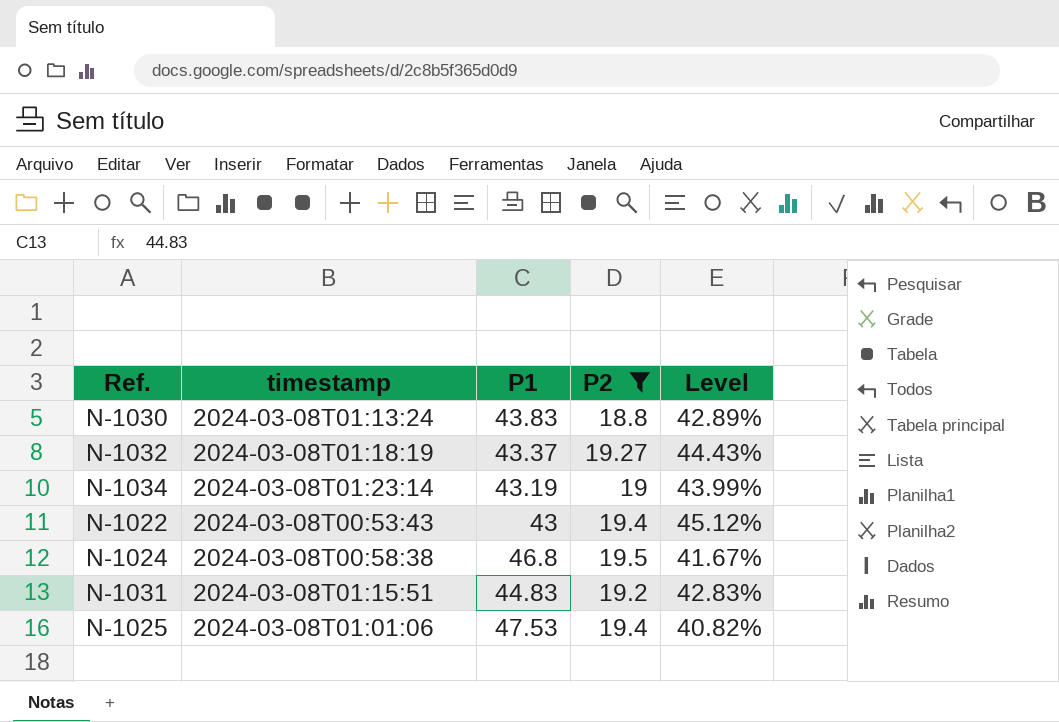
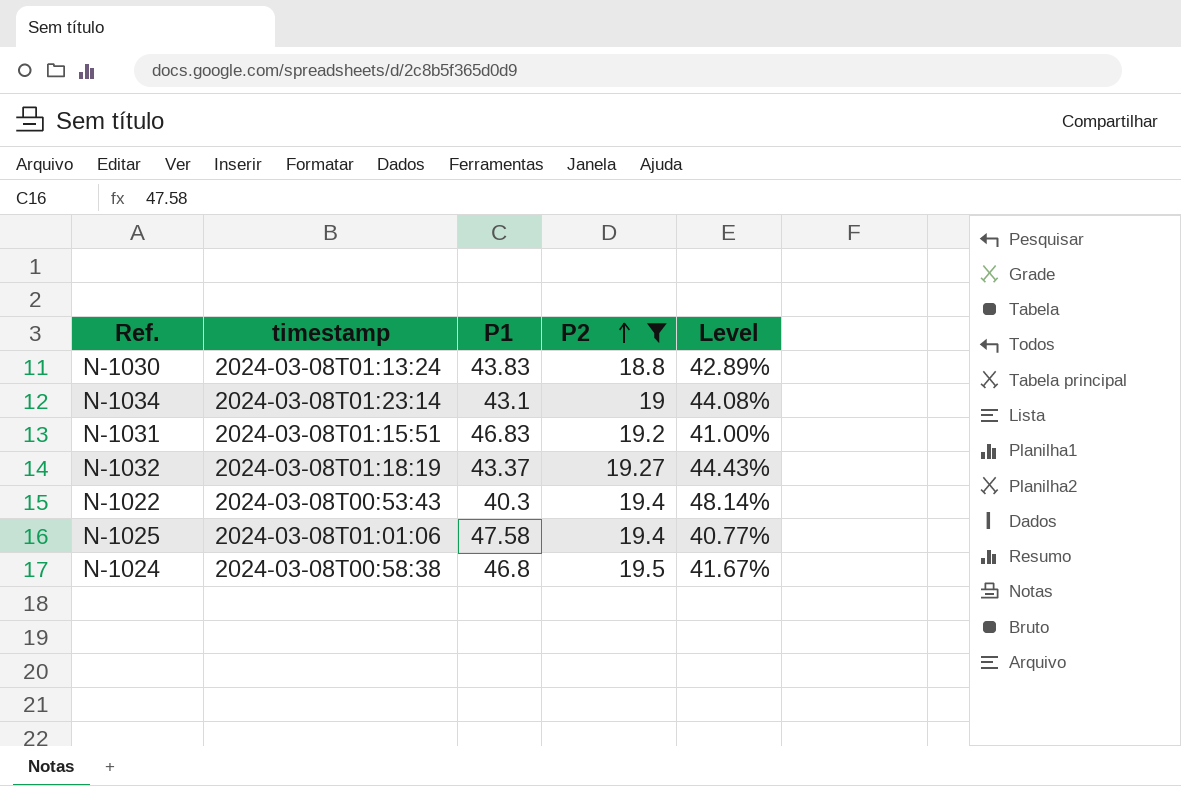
row order: none -> P2 ascending
N-1034 | P1: 43.19 -> 43.1
N-1034 | Level: 43.99% -> 44.08%
N-1031 | P1: 44.83 -> 46.83
N-1031 | Level: 42.83% -> 41.00%
N-1022 | P1: 43 -> 40.3
N-1022 | Level: 45.12% -> 48.14%
N-1025 | P1: 47.53 -> 47.58
N-1025 | Level: 40.82% -> 40.77%

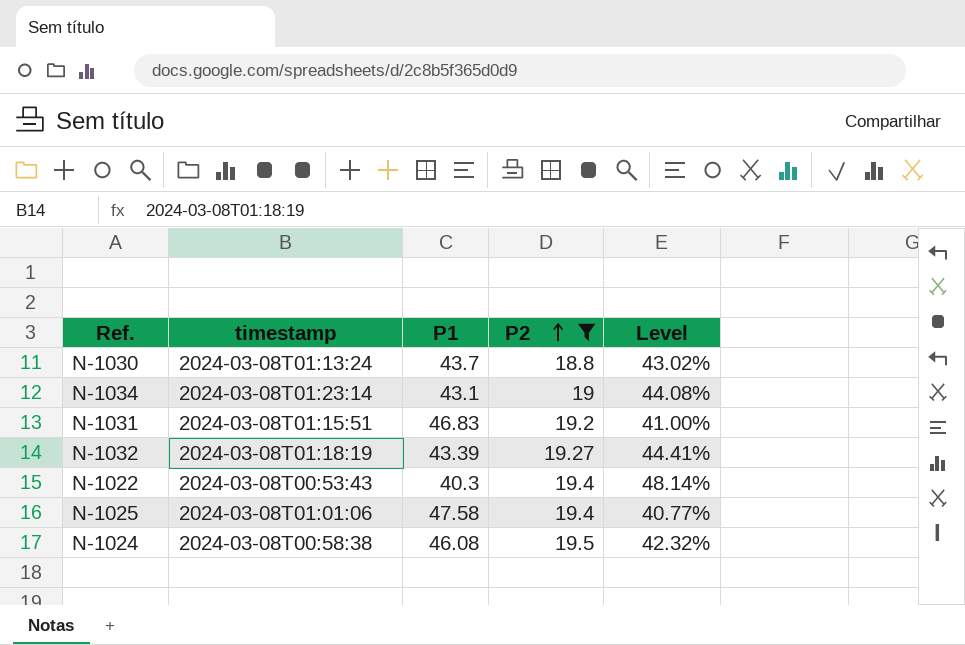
N-1030 | P1: 43.83 -> 43.7
N-1030 | Level: 42.89% -> 43.02%
N-1032 | P1: 43.37 -> 43.39
N-1032 | Level: 44.43% -> 44.41%
N-1024 | P1: 46.8 -> 46.08
N-1024 | Level: 41.67% -> 42.32%

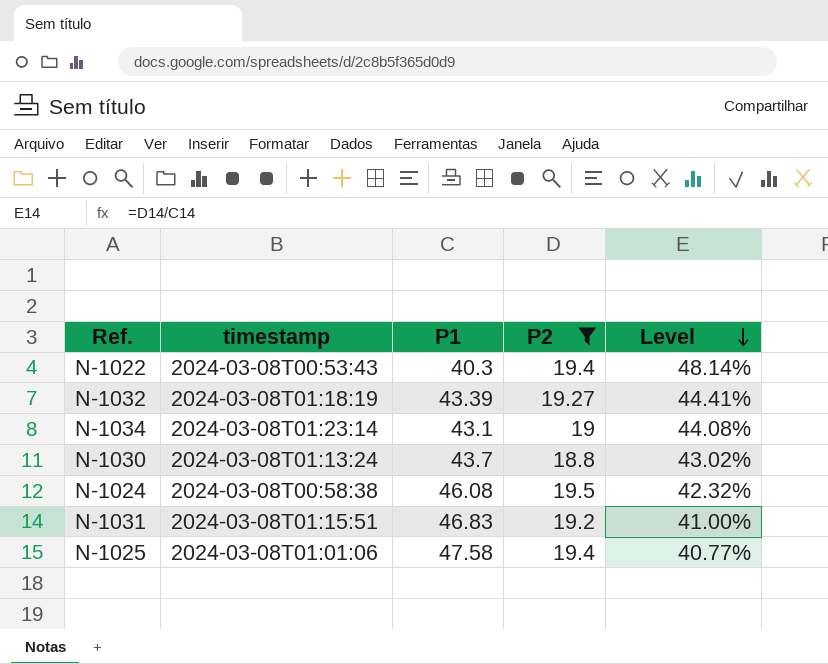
row order: P2 ascending -> Level descending

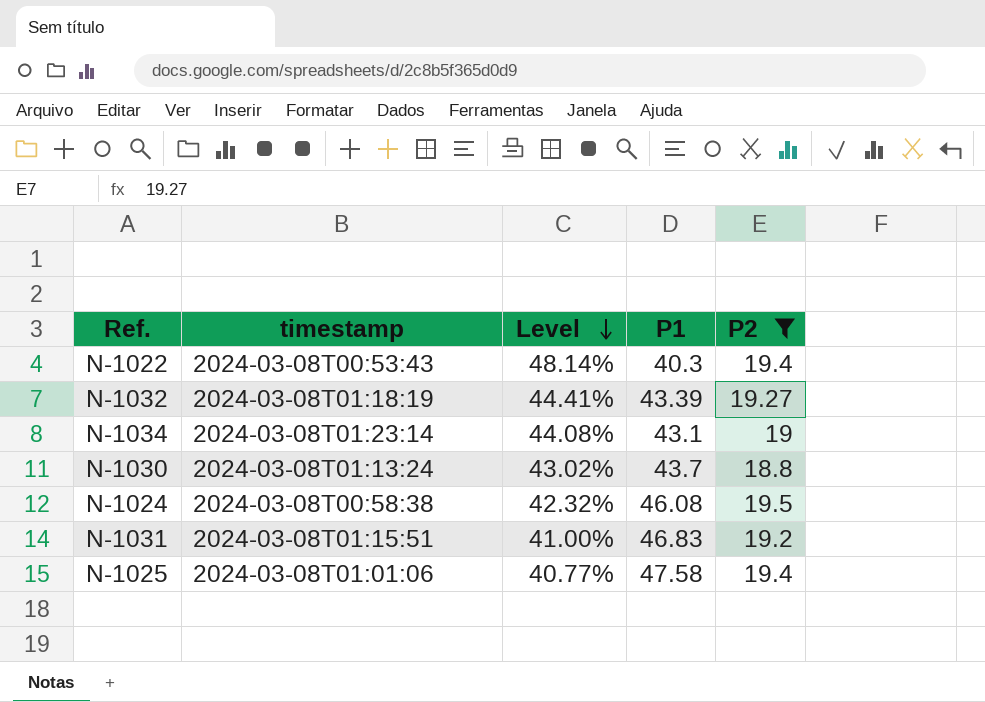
column Level | position: 5 -> 3

